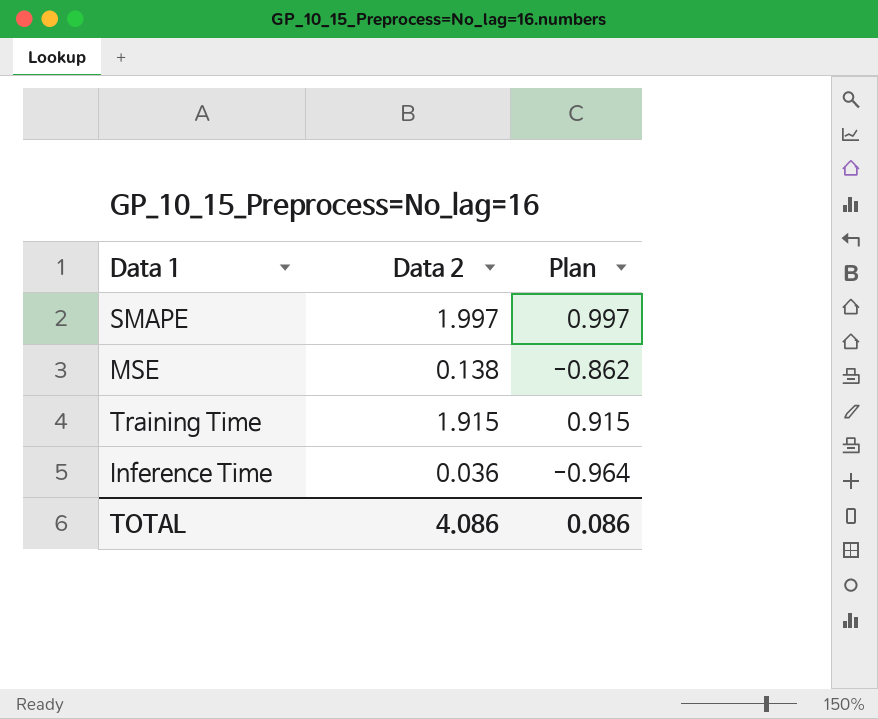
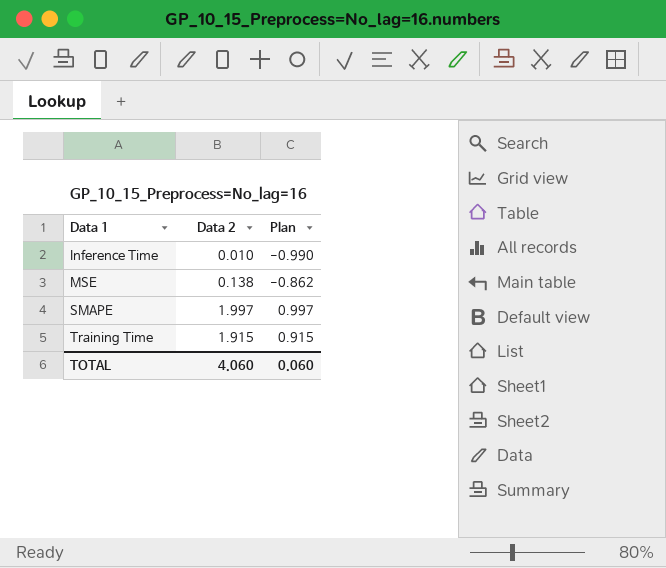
row order: none -> Data 1 ascending
Inference Time | Data 2: 0.036 -> 0.010
Inference Time | Plan: -0.964 -> -0.990
TOTAL | Data 2: 4.086 -> 4.060
TOTAL | Plan: 0.086 -> 0.060

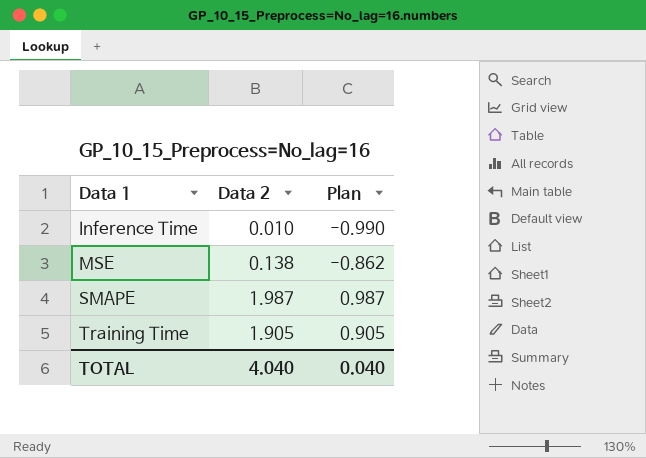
SMAPE | Data 2: 1.997 -> 1.987
SMAPE | Plan: 0.997 -> 0.987
Training Time | Data 2: 1.915 -> 1.905
Training Time | Plan: 0.915 -> 0.905
TOTAL | Data 2: 4.060 -> 4.040
TOTAL | Plan: 0.060 -> 0.040

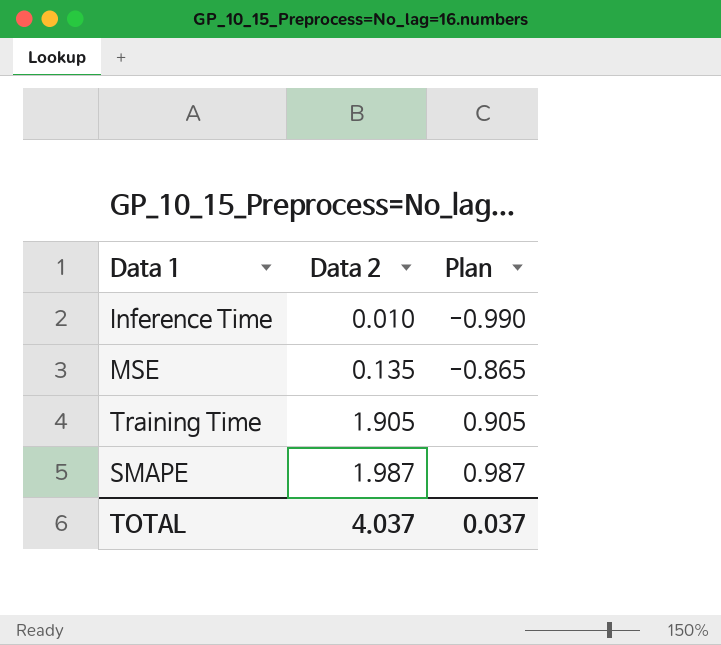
row order: Data 1 ascending -> Data 2 ascending
MSE | Data 2: 0.138 -> 0.135
MSE | Plan: -0.862 -> -0.865
TOTAL | Data 2: 4.040 -> 4.037
TOTAL | Plan: 0.040 -> 0.037

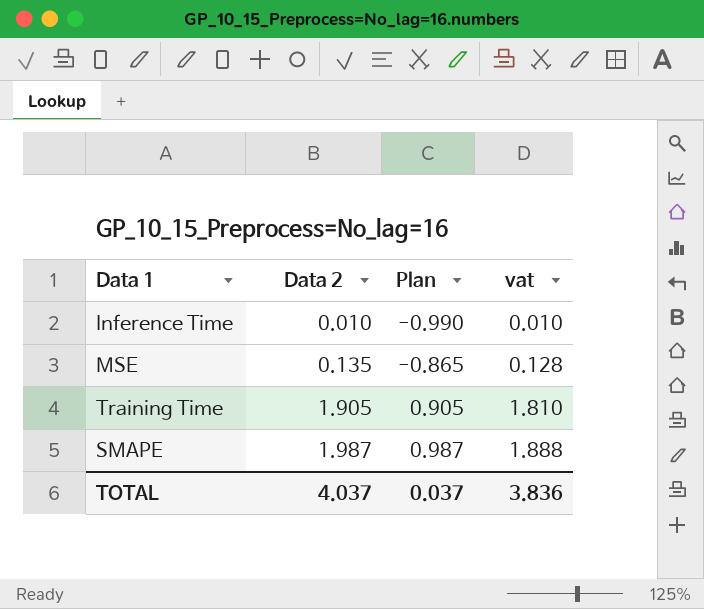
column vat | formula: none -> [Data 2] * 0.95

